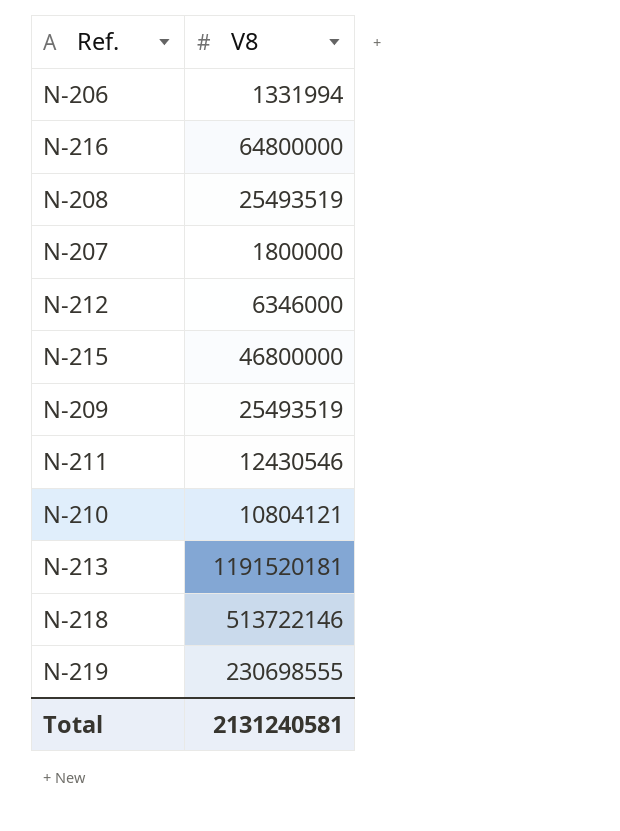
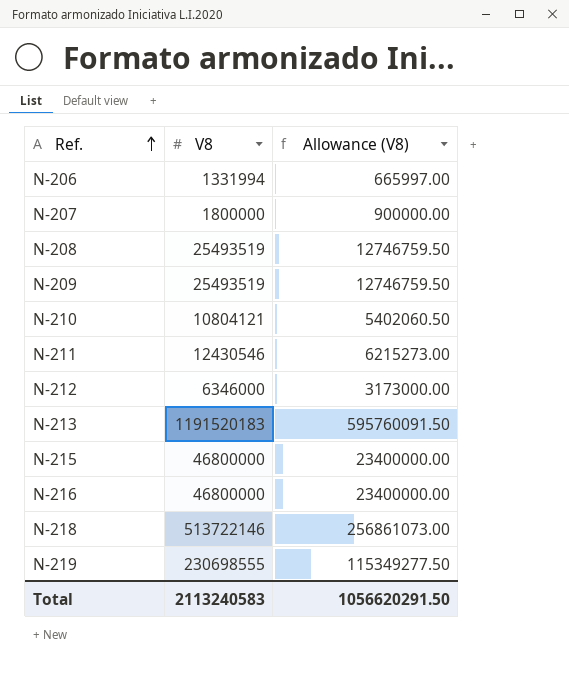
row order: none -> Ref. ascending
column Allowance (V8) | formula: none -> [V8] * 0.5
N-213 | V8: 1191520181 -> 1191520183
N-216 | V8: 64800000 -> 46800000
Total | V8: 2131240581 -> 2113240583

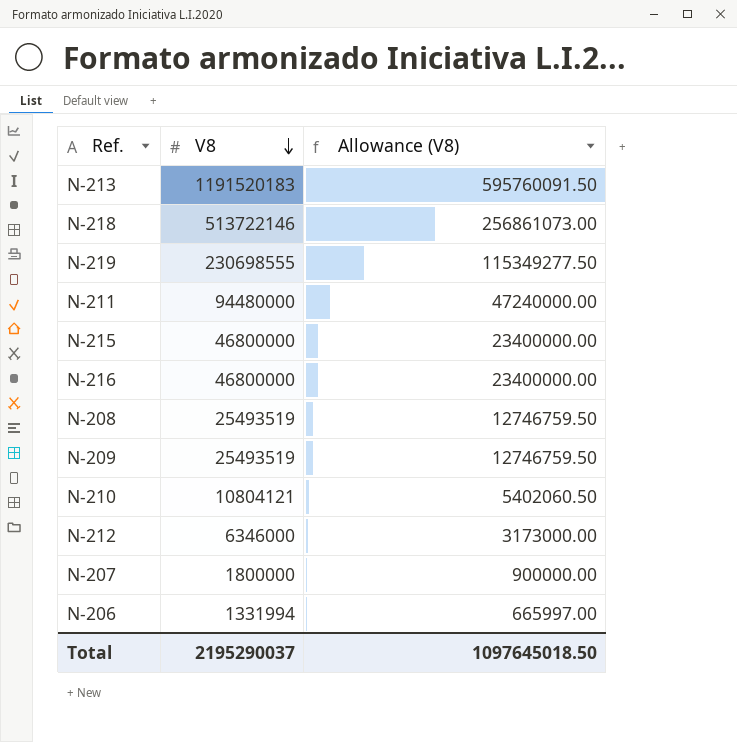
row order: Ref. ascending -> V8 descending
N-211 | V8: 12430546 -> 94480000
N-211 | Allowance (V8): 6215273.00 -> 47240000.00
Total | V8: 2113240583 -> 2195290037
Total | Allowance (V8): 1056620291.50 -> 1097645018.50

